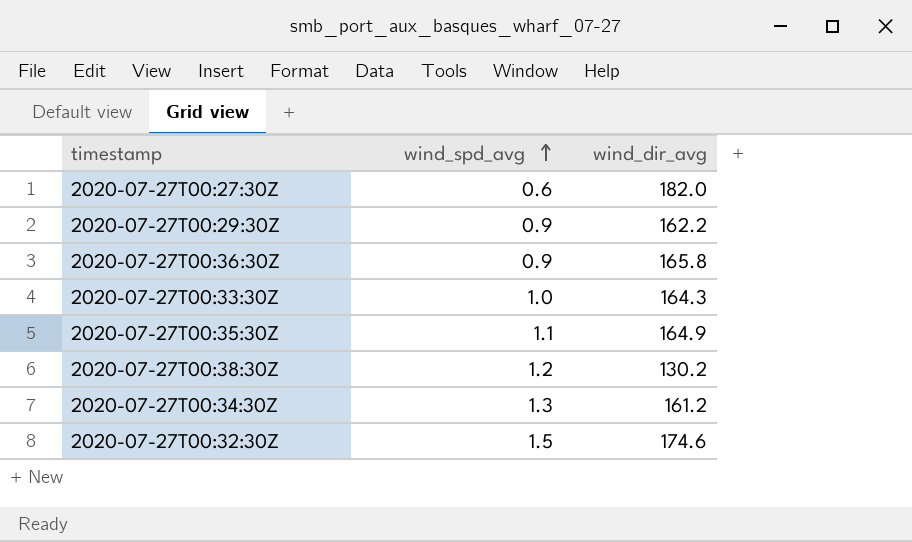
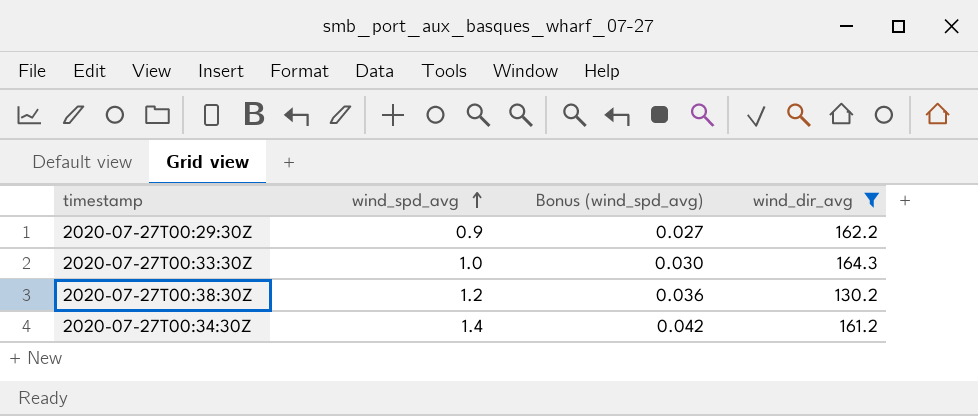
filter: none -> wind_dir_avg <= 164.3
column Bonus (wind_spd_avg) | formula: none -> [wind_spd_avg] * 0.03
2020-07-27T00:34:30Z | wind_spd_avg: 1.3 -> 1.4

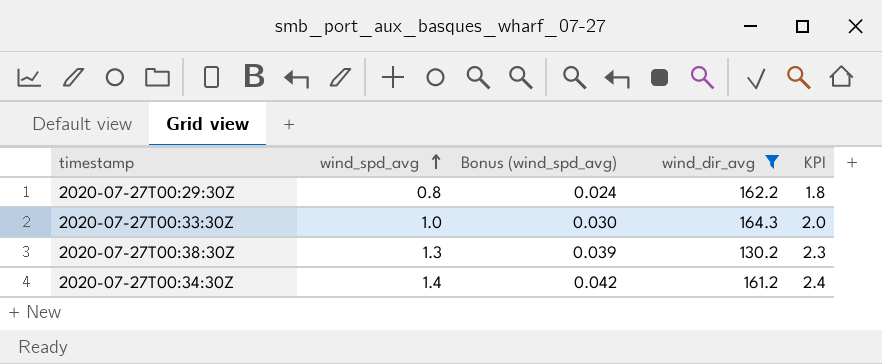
column KPI | formula: none -> [wind_spd_avg] + 1
2020-07-27T00:29:30Z | wind_spd_avg: 0.9 -> 0.8
2020-07-27T00:29:30Z | Bonus (wind_spd_avg): 0.027 -> 0.024
2020-07-27T00:38:30Z | wind_spd_avg: 1.2 -> 1.3
2020-07-27T00:38:30Z | Bonus (wind_spd_avg): 0.036 -> 0.039

